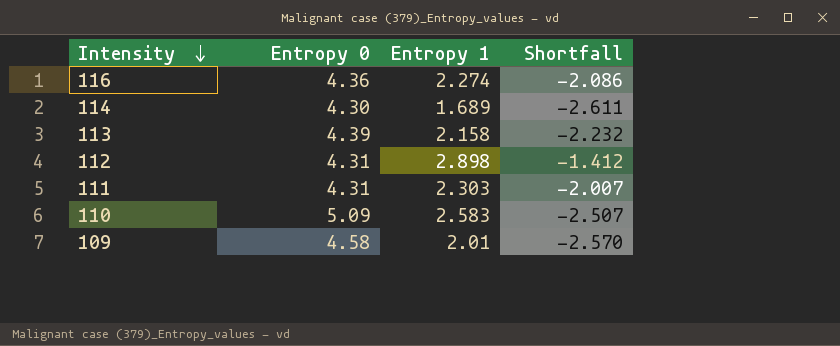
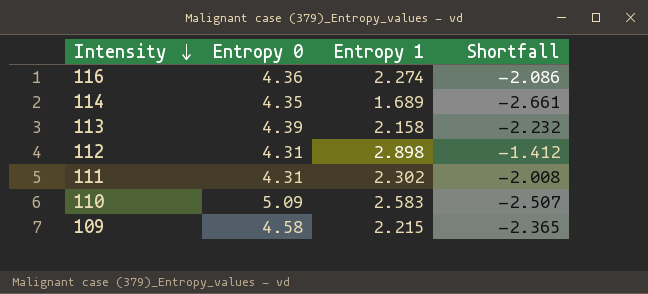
114 | Entropy 0: 4.30 -> 4.35
114 | Shortfall: -2.611 -> -2.661
111 | Entropy 1: 2.303 -> 2.302
111 | Shortfall: -2.007 -> -2.008
109 | Entropy 1: 2.01 -> 2.215
109 | Shortfall: -2.570 -> -2.365

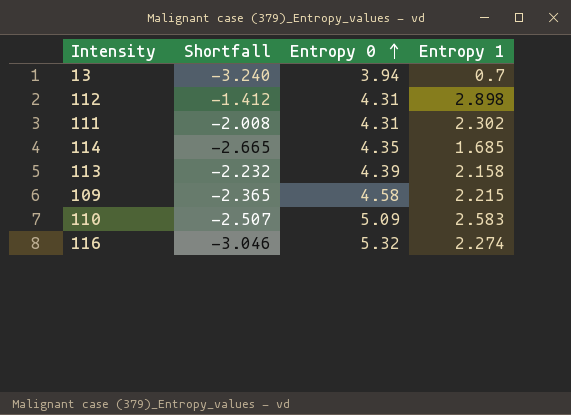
row order: Intensity descending -> Entropy 0 ascending
column Shortfall | position: 4 -> 2
row 13: none -> -3.240 | 3.94 | 0.7
114 | Shortfall: -2.661 -> -2.665
114 | Entropy 1: 1.689 -> 1.685
116 | Shortfall: -2.086 -> -3.046
116 | Entropy 0: 4.36 -> 5.32

